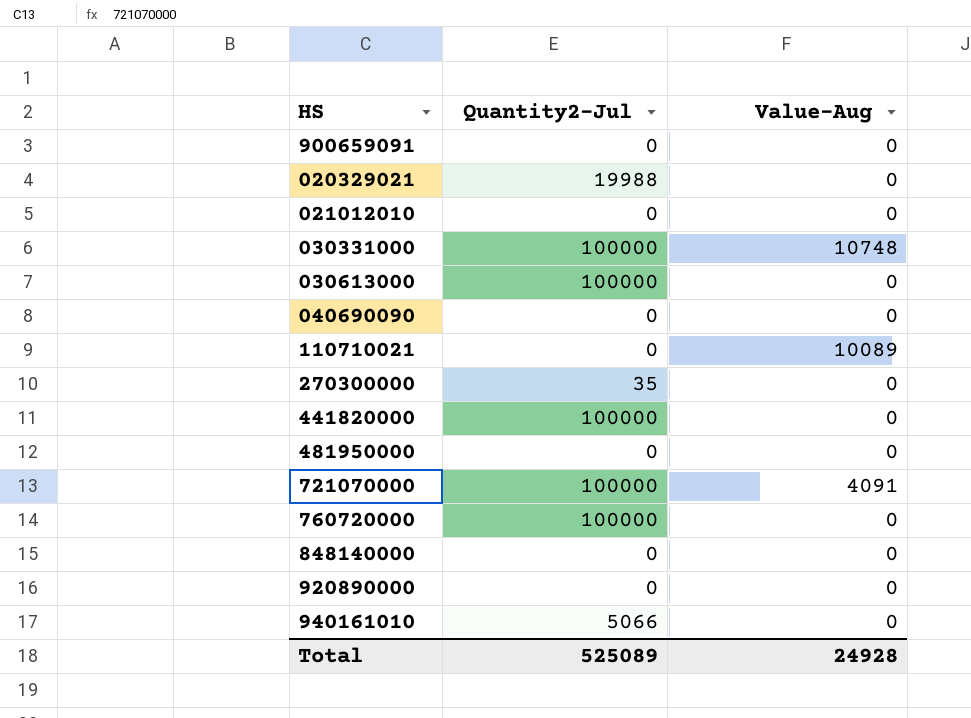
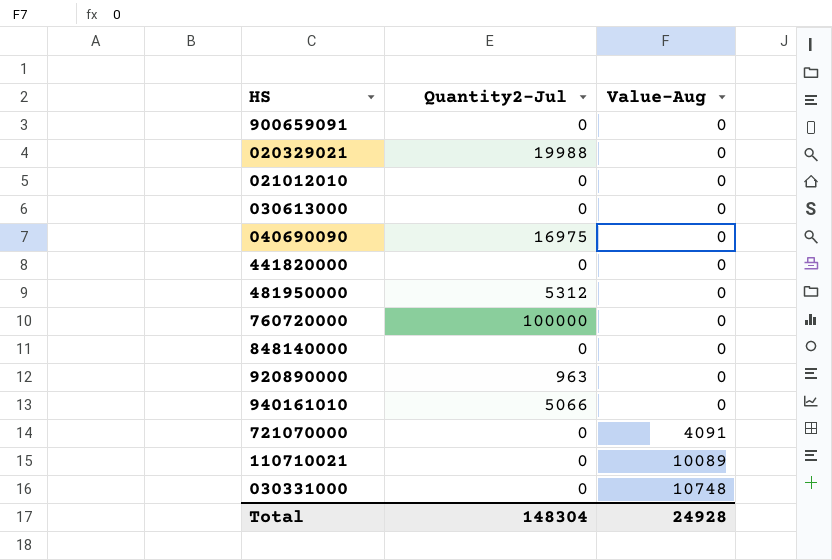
row order: none -> Value-Aug ascending
row 270300000: 35 | 0 -> none
030613000 | Quantity2-Jul: 100000 -> 0
040690090 | Quantity2-Jul: 0 -> 16975
441820000 | Quantity2-Jul: 100000 -> 0
481950000 | Quantity2-Jul: 0 -> 5312
920890000 | Quantity2-Jul: 0 -> 963
721070000 | Quantity2-Jul: 100000 -> 0
030331000 | Quantity2-Jul: 100000 -> 0
Total | Quantity2-Jul: 525089 -> 148304

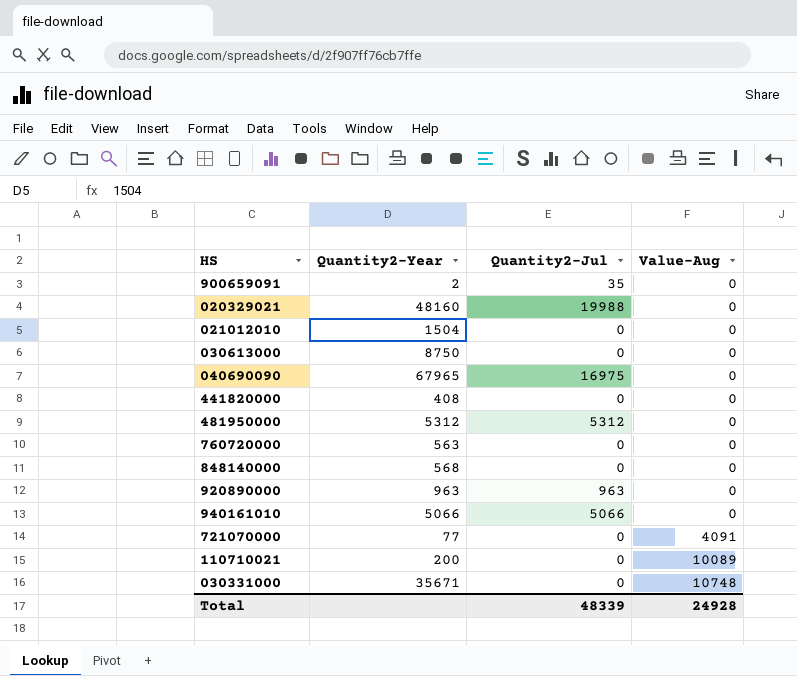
column Quantity2-Year | position: none -> 2
900659091 | Quantity2-Jul: 0 -> 35
760720000 | Quantity2-Jul: 100000 -> 0
Total | Quantity2-Jul: 148304 -> 48339

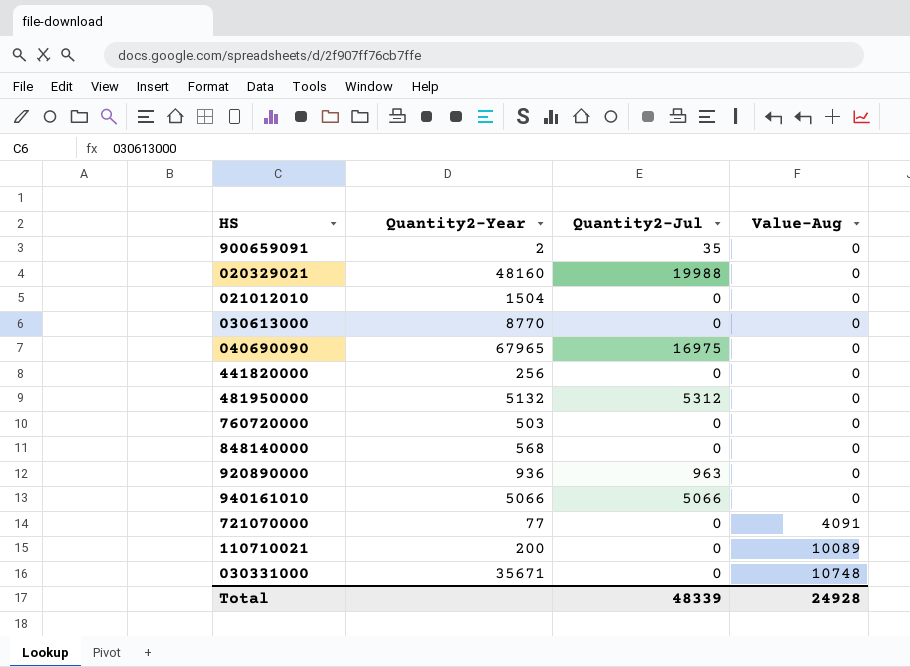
030613000 | Quantity2-Year: 8750 -> 8770
441820000 | Quantity2-Year: 408 -> 256
481950000 | Quantity2-Year: 5312 -> 5132
760720000 | Quantity2-Year: 563 -> 503
920890000 | Quantity2-Year: 963 -> 936

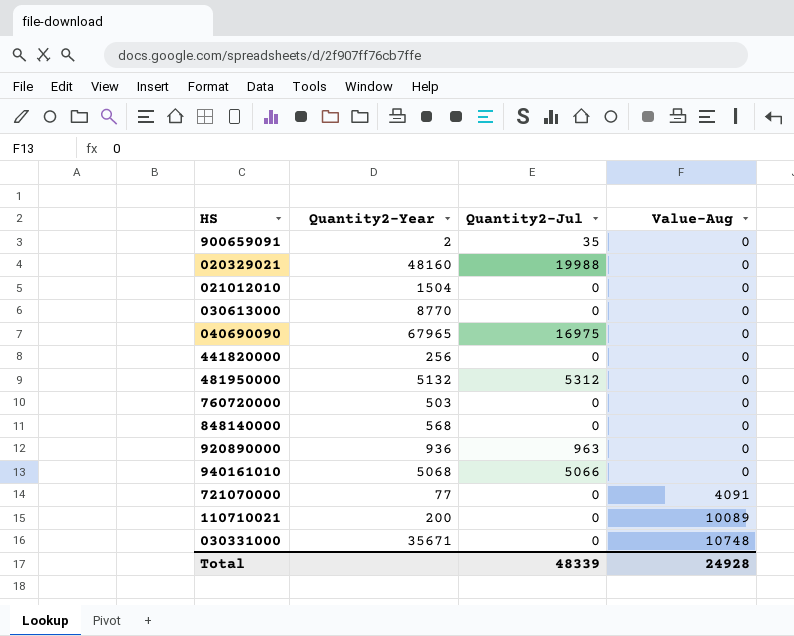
940161010 | Quantity2-Year: 5066 -> 5068

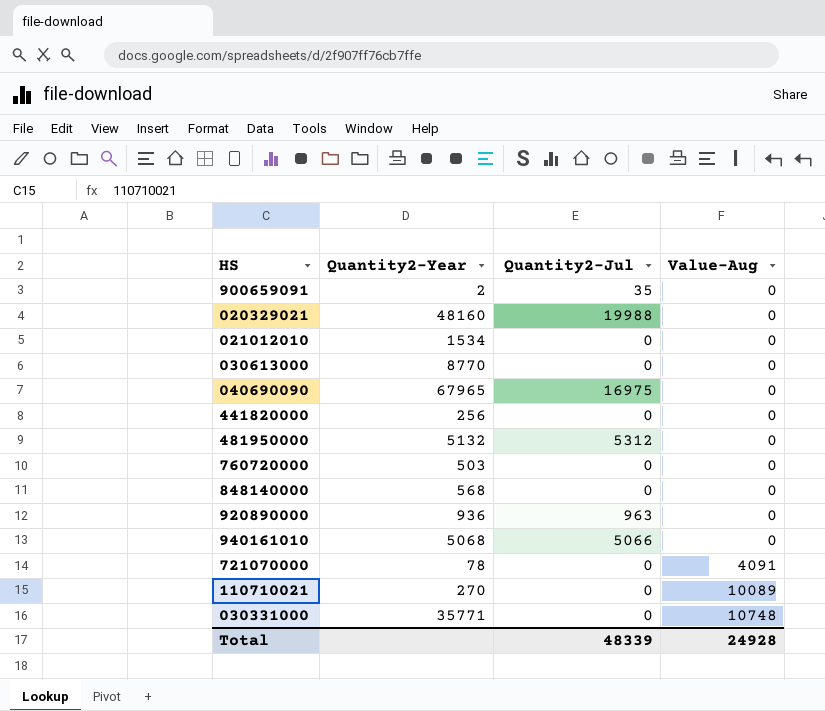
021012010 | Quantity2-Year: 1504 -> 1534
721070000 | Quantity2-Year: 77 -> 78
110710021 | Quantity2-Year: 200 -> 270
030331000 | Quantity2-Year: 35671 -> 35771

